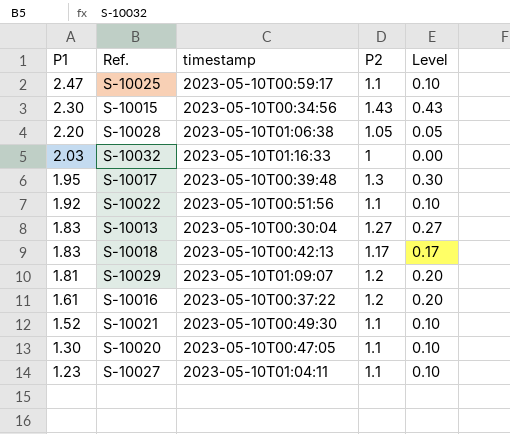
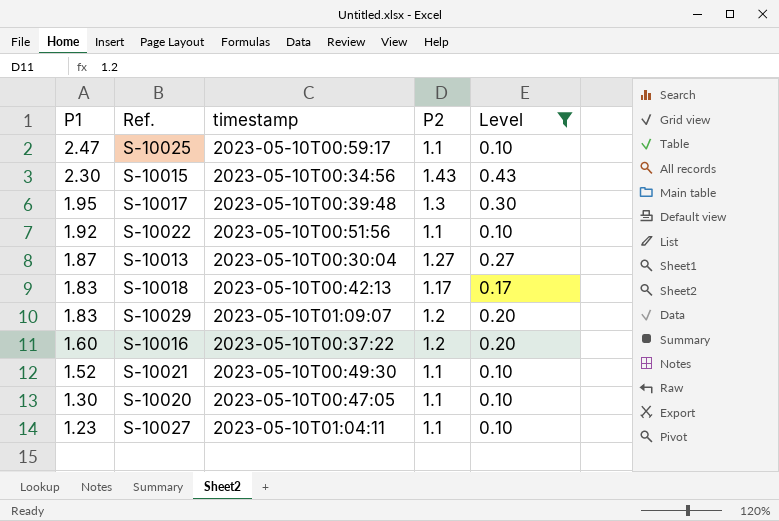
filter: none -> Level >= 0.10
S-10013 | P1: 1.83 -> 1.87
S-10029 | P1: 1.81 -> 1.83
S-10016 | P1: 1.61 -> 1.60

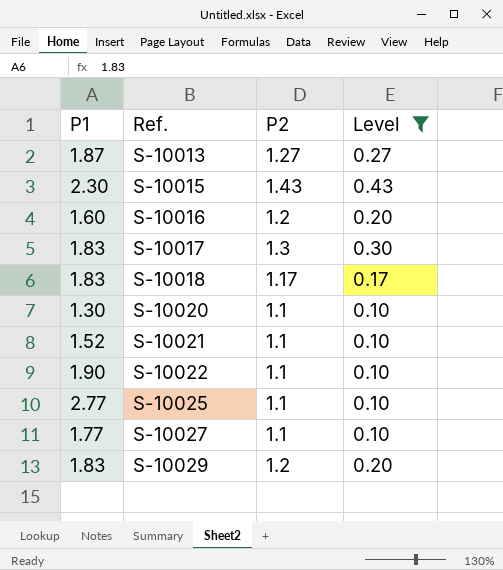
row order: P1 descending -> Ref. ascending
column timestamp | position: 3 -> none
S-10017 | P1: 1.95 -> 1.83
S-10022 | P1: 1.92 -> 1.90
S-10025 | P1: 2.47 -> 2.77
S-10027 | P1: 1.23 -> 1.77

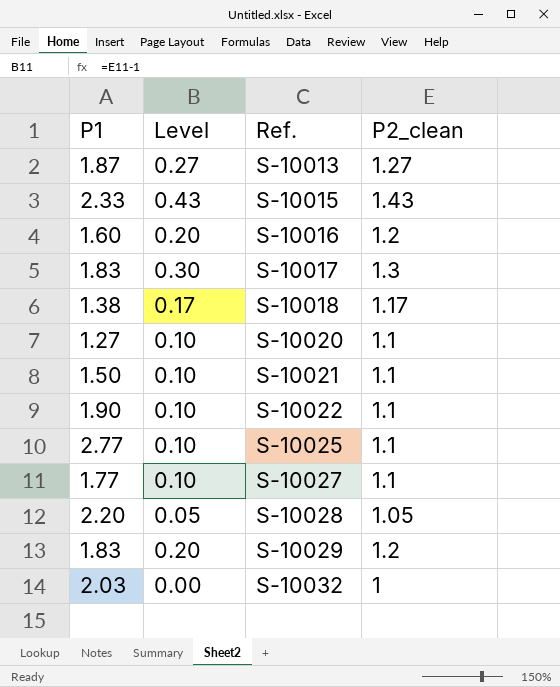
filter: Level >= 0.10 -> none
column Level | position: 4 -> 2
column name: P2 -> P2_clean
S-10015 | P1: 2.30 -> 2.33
S-10018 | P1: 1.83 -> 1.38
S-10020 | P1: 1.30 -> 1.27
S-10021 | P1: 1.52 -> 1.50

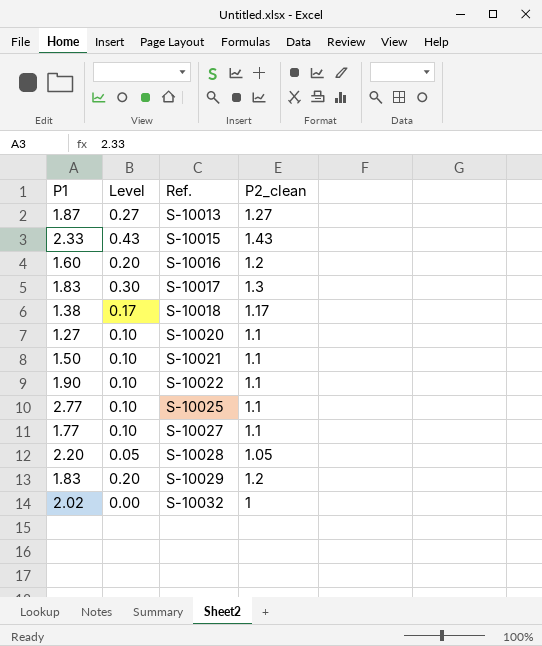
S-10032 | P1: 2.03 -> 2.02

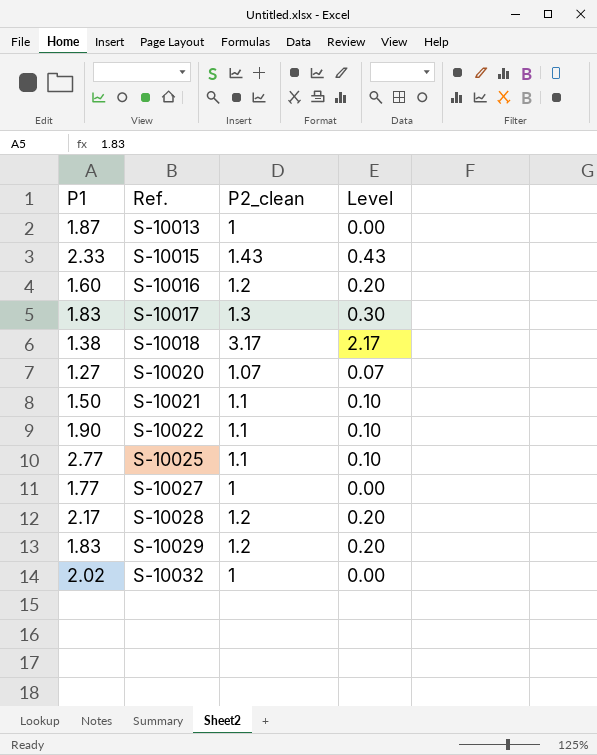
column Level | position: 2 -> 4
S-10013 | P2_clean: 1.27 -> 1
S-10013 | Level: 0.27 -> 0.00
S-10018 | P2_clean: 1.17 -> 3.17
S-10018 | Level: 0.17 -> 2.17
S-10020 | P2_clean: 1.1 -> 1.07
S-10020 | Level: 0.10 -> 0.07
S-10027 | P2_clean: 1.1 -> 1
S-10027 | Level: 0.10 -> 0.00
S-10028 | P1: 2.20 -> 2.17
S-10028 | P2_clean: 1.05 -> 1.2
S-10028 | Level: 0.05 -> 0.20

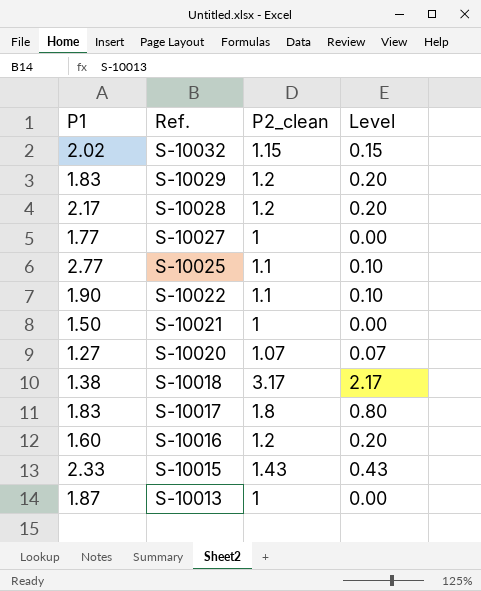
row order: Ref. ascending -> Ref. descending
S-10032 | P2_clean: 1 -> 1.15
S-10032 | Level: 0.00 -> 0.15
S-10021 | P2_clean: 1.1 -> 1
S-10021 | Level: 0.10 -> 0.00
S-10017 | P2_clean: 1.3 -> 1.8
S-10017 | Level: 0.30 -> 0.80

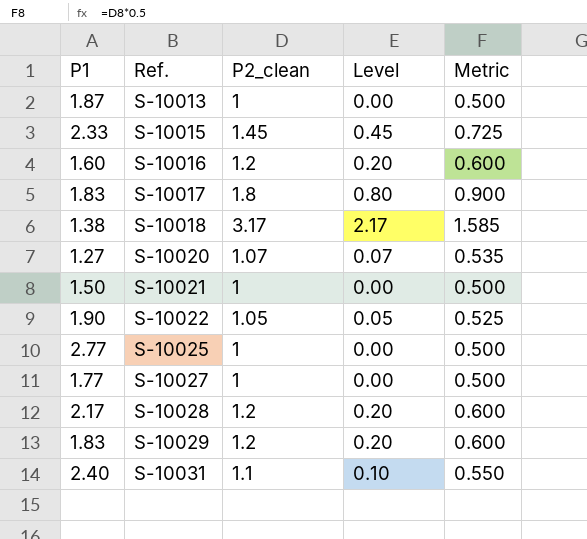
row order: Ref. descending -> Ref. ascending
column Metric | formula: none -> [P2_clean] * 0.5
row S-10032: 2.02 | 1.15 | 0.15 -> none
S-10015 | P2_clean: 1.43 -> 1.45
S-10015 | Level: 0.43 -> 0.45
S-10022 | P2_clean: 1.1 -> 1.05
S-10022 | Level: 0.10 -> 0.05
S-10025 | P2_clean: 1.1 -> 1
S-10025 | Level: 0.10 -> 0.00
row S-10031: none -> 2.40 | 1.1 | 0.10 | 0.550

